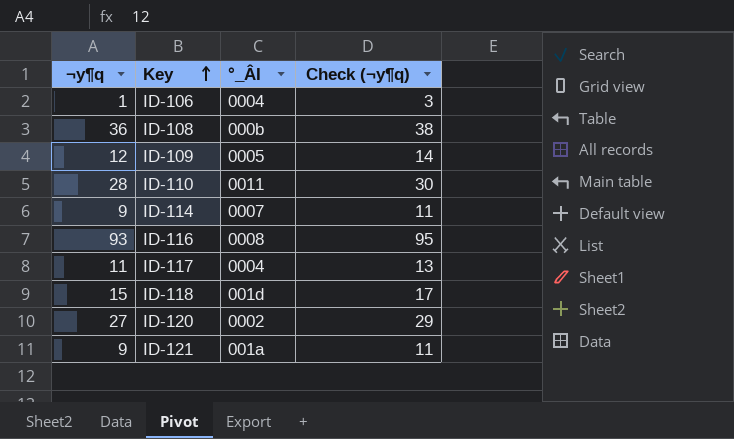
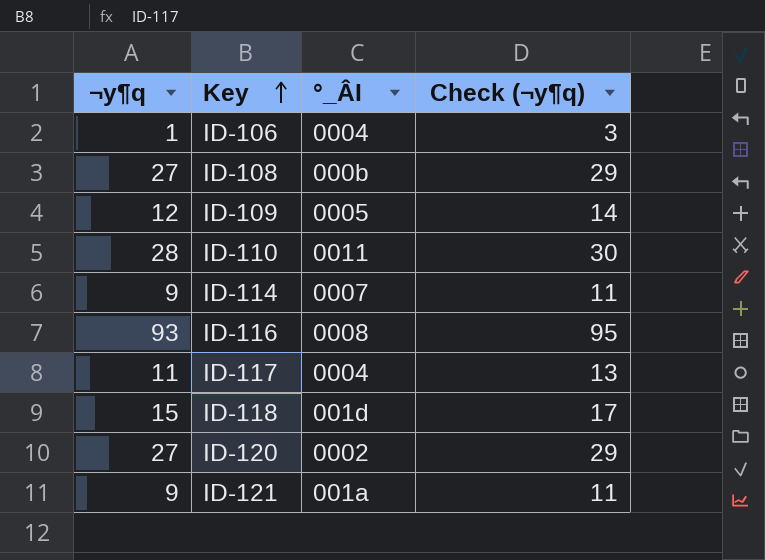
ID-108 | ¬y¶q: 36 -> 27
ID-108 | Check (¬y¶q): 38 -> 29

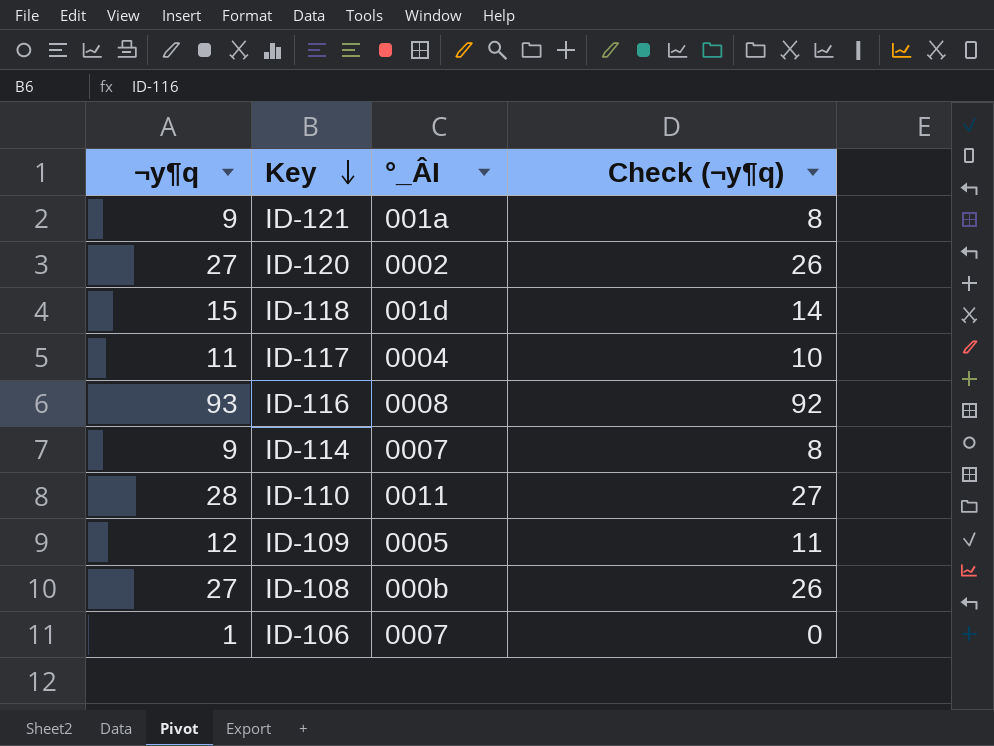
row order: Key ascending -> Key descending
column Check (¬y¶q) | formula: [¬y¶q] + 2 -> [¬y¶q] - 1
ID-106 | °_ÂI: 0004 -> 0007

